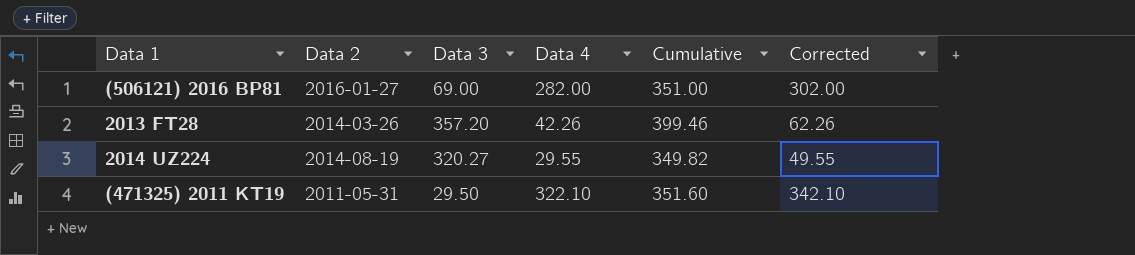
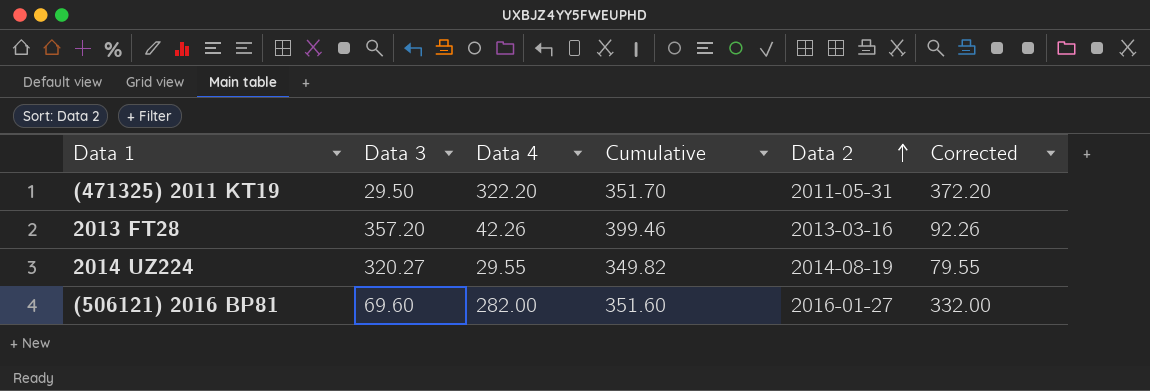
row order: none -> Data 2 ascending
column Data 2 | position: 2 -> 5
column Corrected | formula: [Data 4] + 20 -> [Data 4] + 50
(471325) 2011 KT19 | Data 4: 322.10 -> 322.20
(471325) 2011 KT19 | Cumulative: 351.60 -> 351.70
2013 FT28 | Data 2: 2014-03-26 -> 2013-03-16
(506121) 2016 BP81 | Data 3: 69.00 -> 69.60
(506121) 2016 BP81 | Cumulative: 351.00 -> 351.60

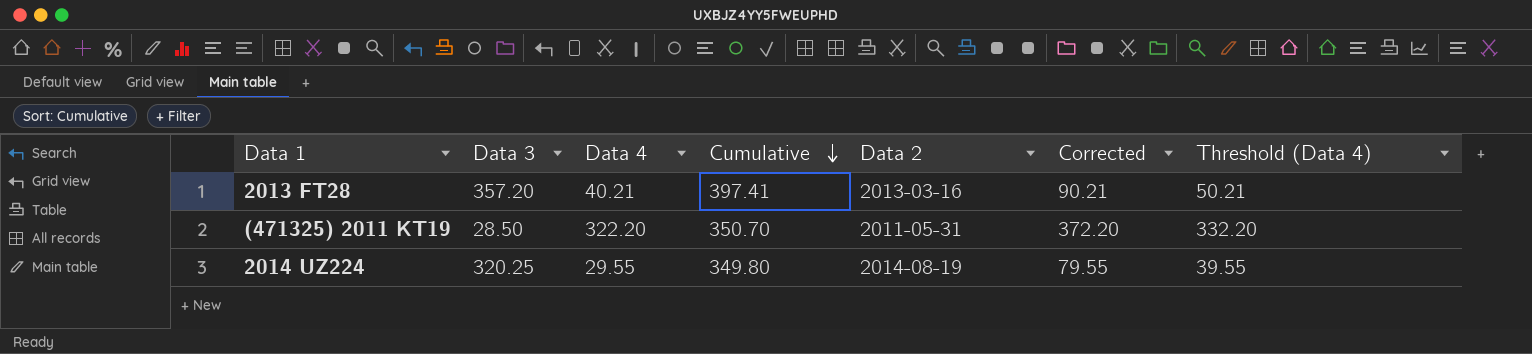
row order: Data 2 ascending -> Cumulative descending
column Threshold (Data 4) | formula: none -> [Data 4] + 10
row (506121) 2016 BP81: 69.60 | 282.00 | 351.60 | 2016-01-27 | 332.00 -> none
2013 FT28 | Data 4: 42.26 -> 40.21
2013 FT28 | Cumulative: 399.46 -> 397.41
2013 FT28 | Corrected: 92.26 -> 90.21
(471325) 2011 KT19 | Data 3: 29.50 -> 28.50
(471325) 2011 KT19 | Cumulative: 351.70 -> 350.70
2014 UZ224 | Data 3: 320.27 -> 320.25
2014 UZ224 | Cumulative: 349.82 -> 349.80

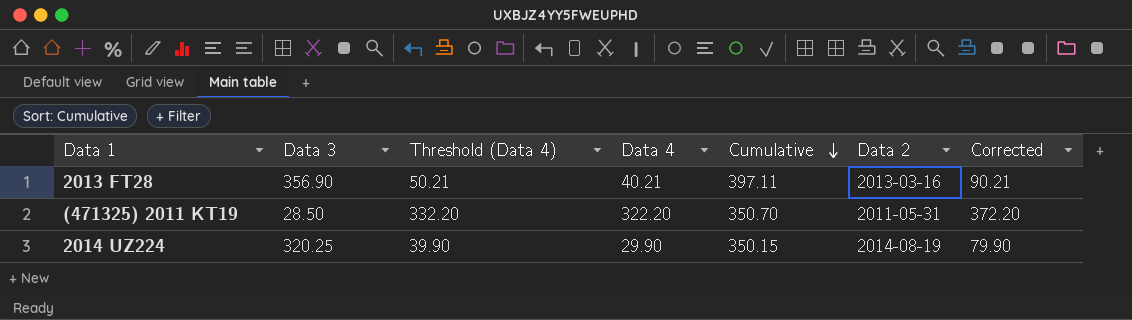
column Threshold (Data 4) | position: 7 -> 3
2013 FT28 | Data 3: 357.20 -> 356.90
2013 FT28 | Cumulative: 397.41 -> 397.11
2014 UZ224 | Threshold (Data 4): 39.55 -> 39.90
2014 UZ224 | Data 4: 29.55 -> 29.90
2014 UZ224 | Cumulative: 349.80 -> 350.15
2014 UZ224 | Corrected: 79.55 -> 79.90

